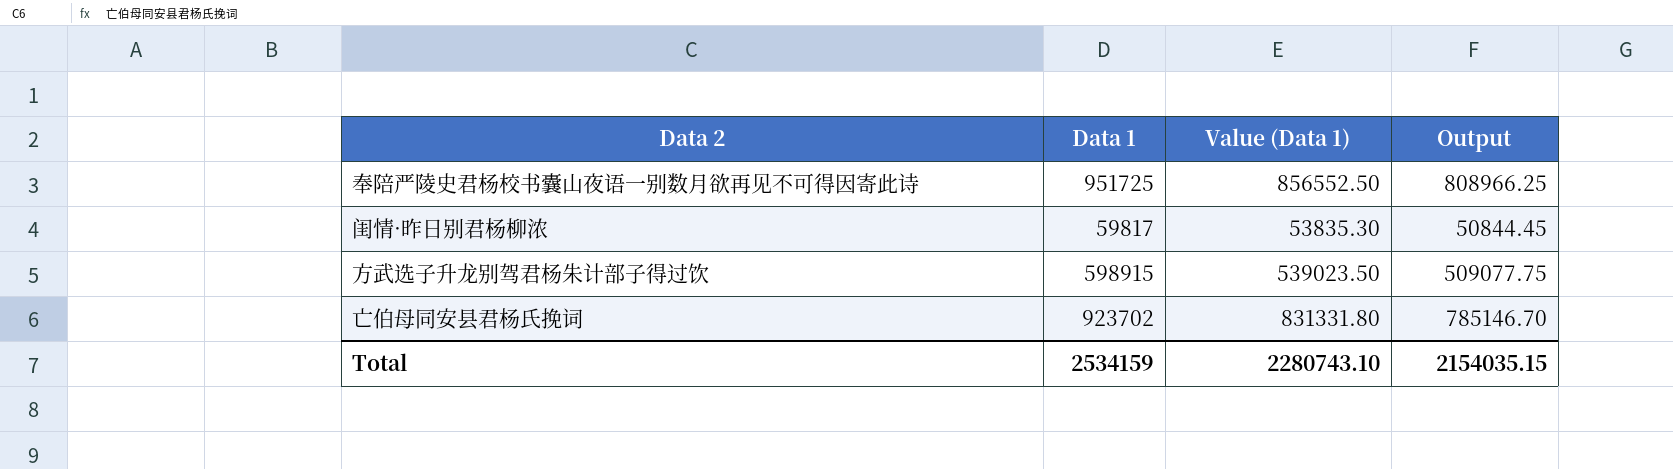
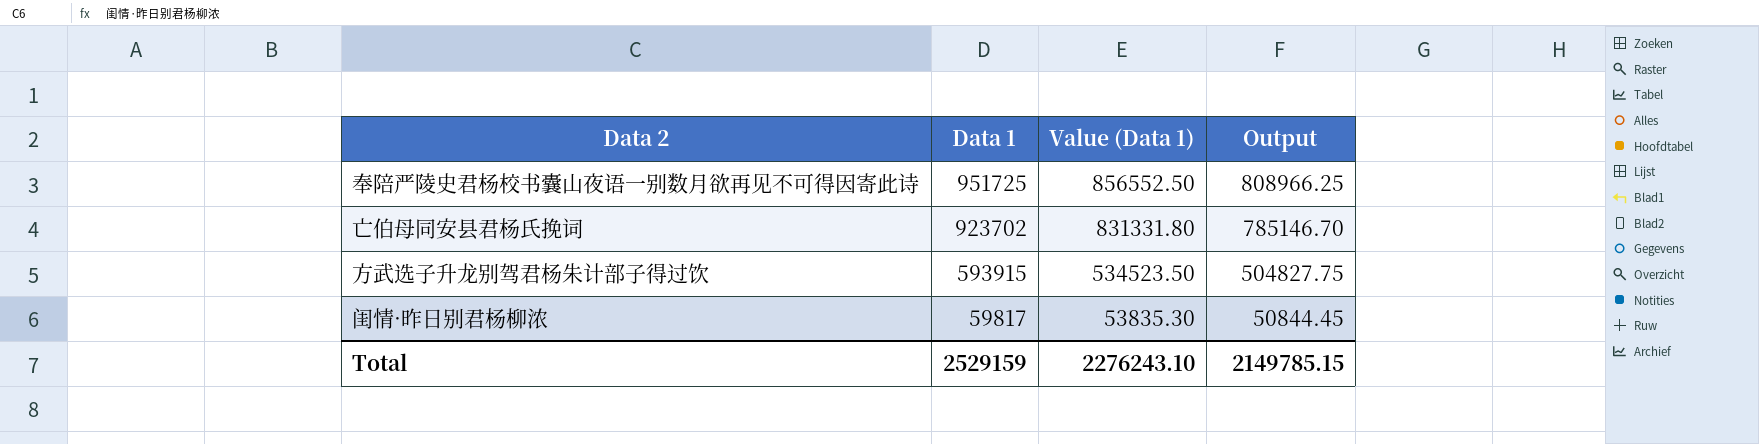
row order: none -> Data 1 descending
方武选子升龙别驾君杨朱计部子得过饮 | Data 1: 598915 -> 593915
方武选子升龙别驾君杨朱计部子得过饮 | Value (Data 1): 539023.50 -> 534523.50
方武选子升龙别驾君杨朱计部子得过饮 | Output: 509077.75 -> 504827.75
Total | Data 1: 2534159 -> 2529159
Total | Value (Data 1): 2280743.10 -> 2276243.10
Total | Output: 2154035.15 -> 2149785.15

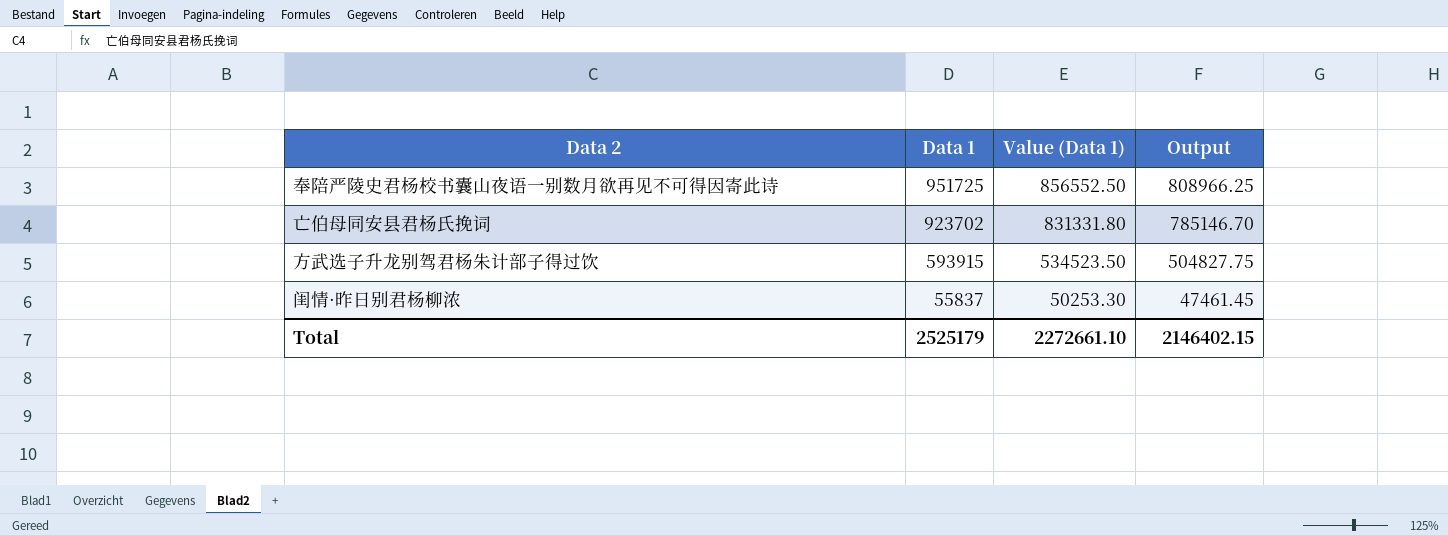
闺情·昨日别君杨柳浓 | Data 1: 59817 -> 55837
闺情·昨日别君杨柳浓 | Value (Data 1): 53835.30 -> 50253.30
闺情·昨日别君杨柳浓 | Output: 50844.45 -> 47461.45
Total | Data 1: 2529159 -> 2525179
Total | Value (Data 1): 2276243.10 -> 2272661.10
Total | Output: 2149785.15 -> 2146402.15

